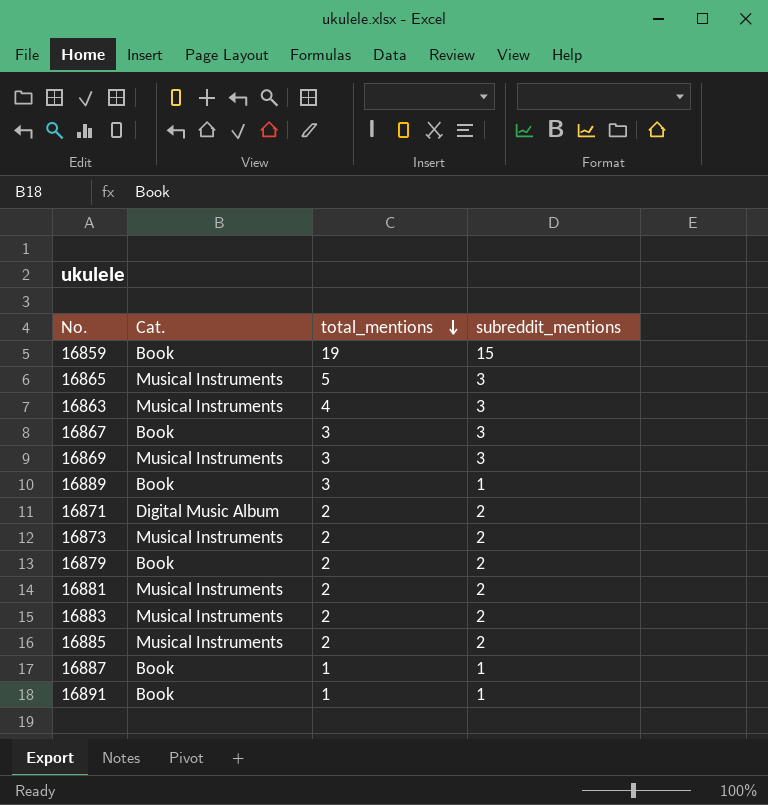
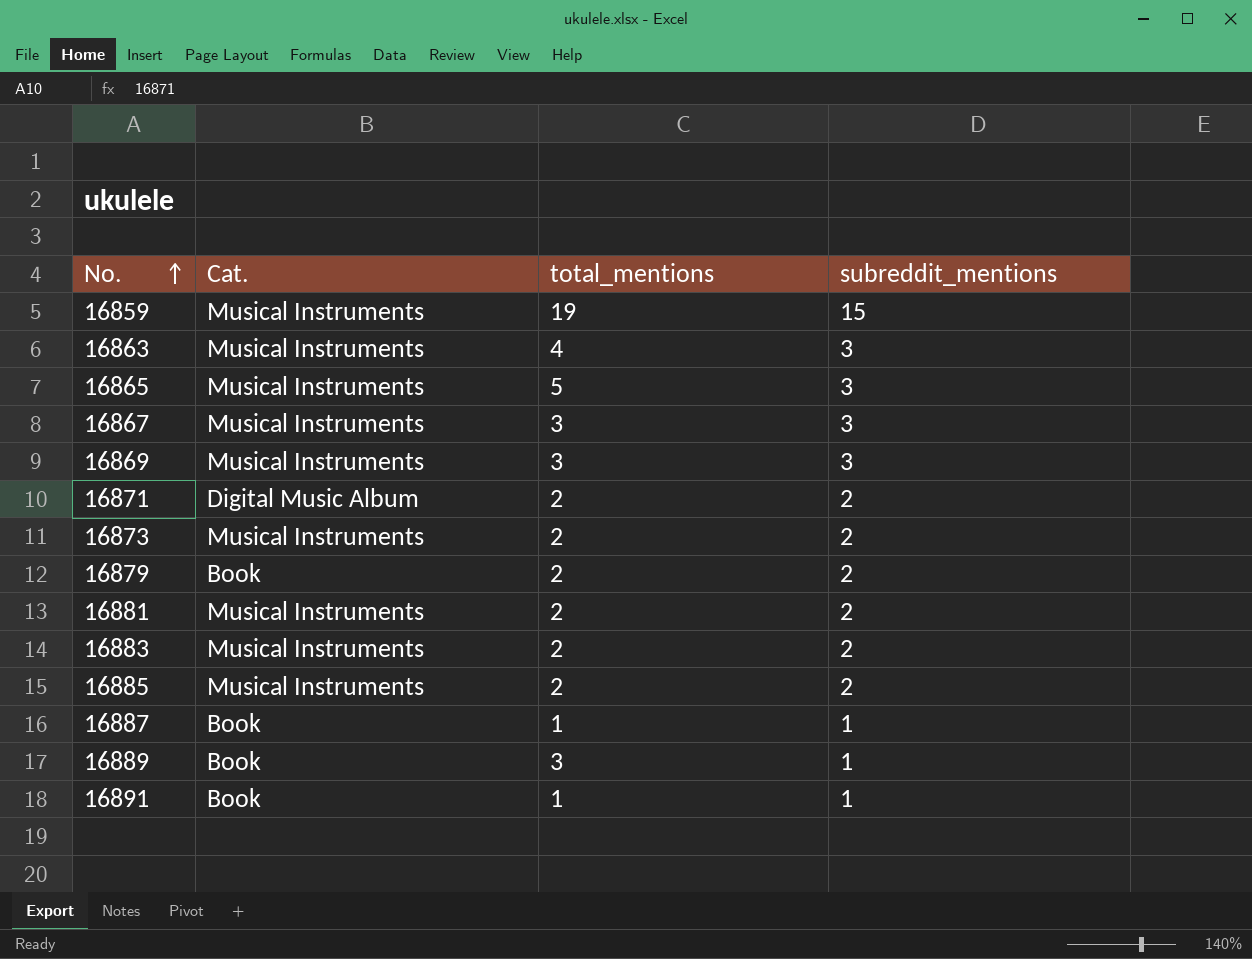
row order: total_mentions descending -> No. ascending
16859 | Cat.: Book -> Musical Instruments
16867 | Cat.: Book -> Musical Instruments

